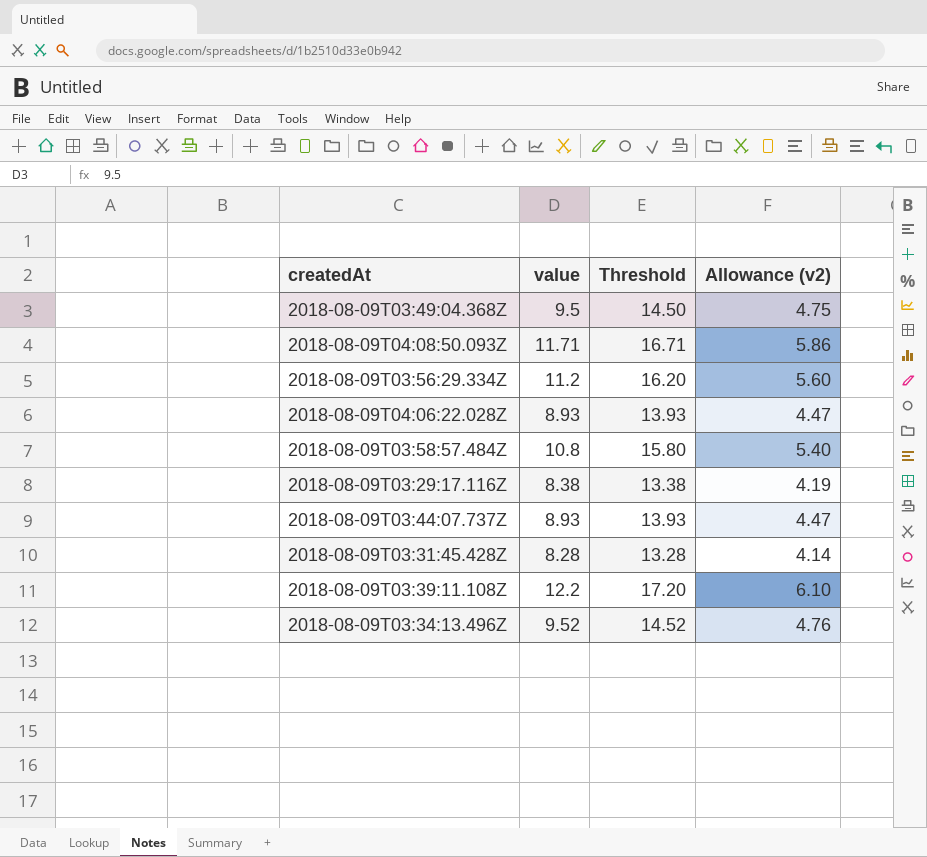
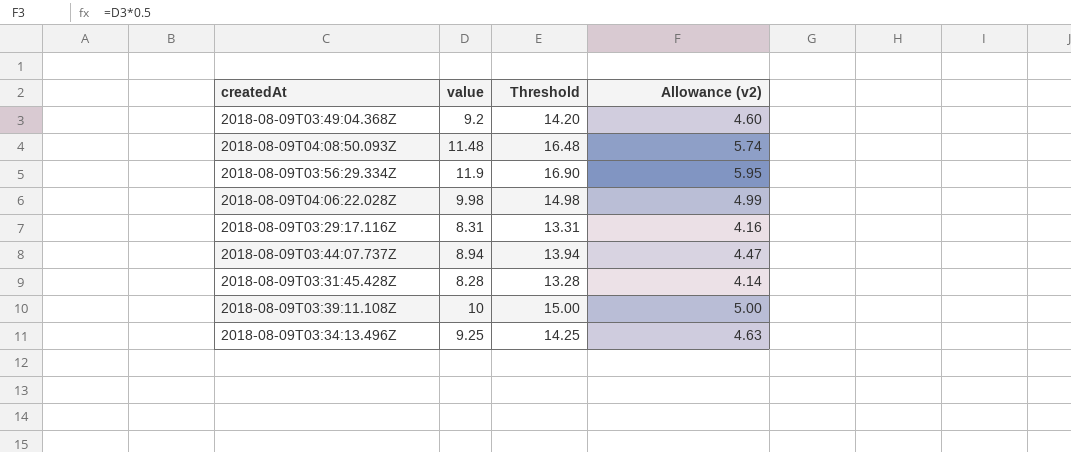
row 2018-08-09T03:58:57.484Z: 10.8 | 15.80 | 5.40 -> none
2018-08-09T03:49:04.368Z | value: 9.5 -> 9.2
2018-08-09T03:49:04.368Z | Threshold: 14.50 -> 14.20
2018-08-09T03:49:04.368Z | Allowance (v2): 4.75 -> 4.60
2018-08-09T04:08:50.093Z | value: 11.71 -> 11.48
2018-08-09T04:08:50.093Z | Threshold: 16.71 -> 16.48
2018-08-09T04:08:50.093Z | Allowance (v2): 5.86 -> 5.74
2018-08-09T03:56:29.334Z | value: 11.2 -> 11.9
2018-08-09T03:56:29.334Z | Threshold: 16.20 -> 16.90
2018-08-09T03:56:29.334Z | Allowance (v2): 5.60 -> 5.95
2018-08-09T04:06:22.028Z | value: 8.93 -> 9.98
2018-08-09T04:06:22.028Z | Threshold: 13.93 -> 14.98
2018-08-09T04:06:22.028Z | Allowance (v2): 4.47 -> 4.99
2018-08-09T03:29:17.116Z | value: 8.38 -> 8.31
2018-08-09T03:29:17.116Z | Threshold: 13.38 -> 13.31
2018-08-09T03:29:17.116Z | Allowance (v2): 4.19 -> 4.16
2018-08-09T03:44:07.737Z | value: 8.93 -> 8.94
2018-08-09T03:44:07.737Z | Threshold: 13.93 -> 13.94
2018-08-09T03:39:11.108Z | value: 12.2 -> 10
2018-08-09T03:39:11.108Z | Threshold: 17.20 -> 15.00
2018-08-09T03:39:11.108Z | Allowance (v2): 6.10 -> 5.00
2018-08-09T03:34:13.496Z | value: 9.52 -> 9.25
2018-08-09T03:34:13.496Z | Threshold: 14.52 -> 14.25
2018-08-09T03:34:13.496Z | Allowance (v2): 4.76 -> 4.63

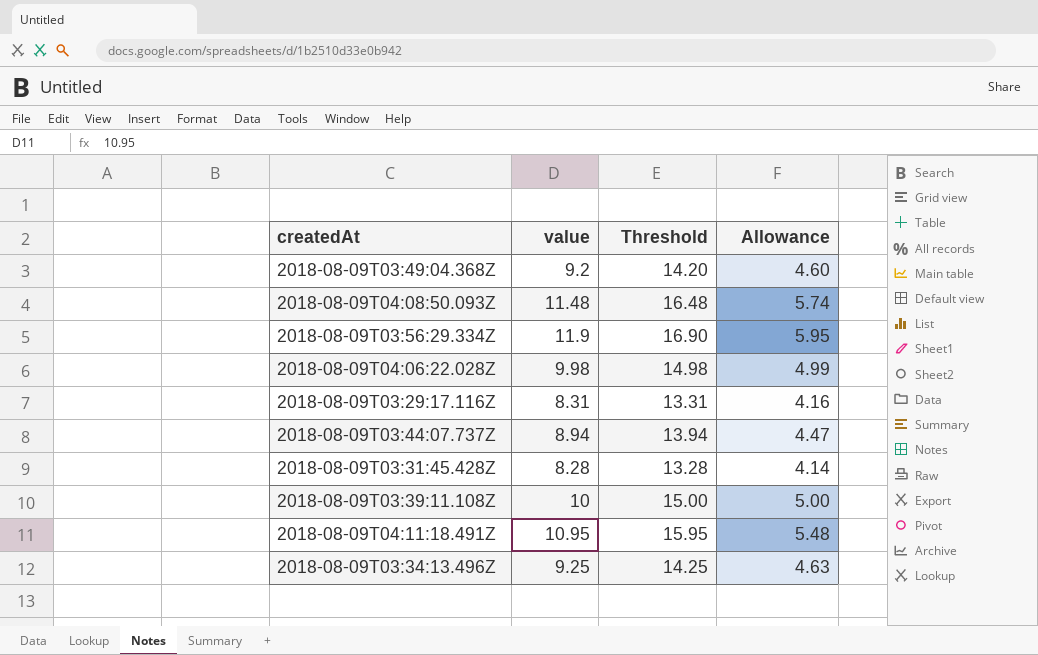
column name: Allowance (v2) -> Allowance
row 2018-08-09T04:11:18.491Z: none -> 10.95 | 15.95 | 5.48

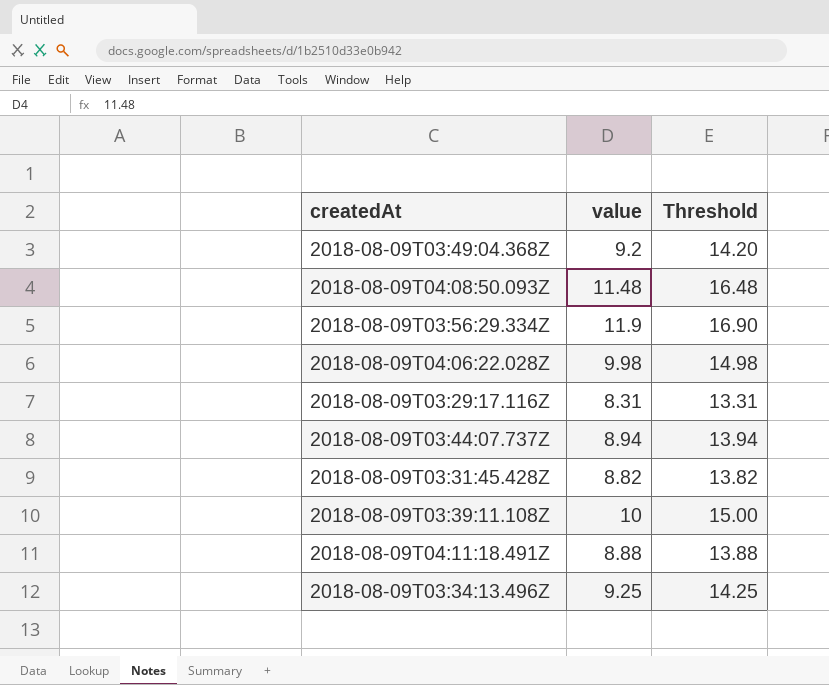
column Allowance | formula: [value] * 0.5 -> none
2018-08-09T03:31:45.428Z | value: 8.28 -> 8.82
2018-08-09T03:31:45.428Z | Threshold: 13.28 -> 13.82
2018-08-09T04:11:18.491Z | value: 10.95 -> 8.88
2018-08-09T04:11:18.491Z | Threshold: 15.95 -> 13.88

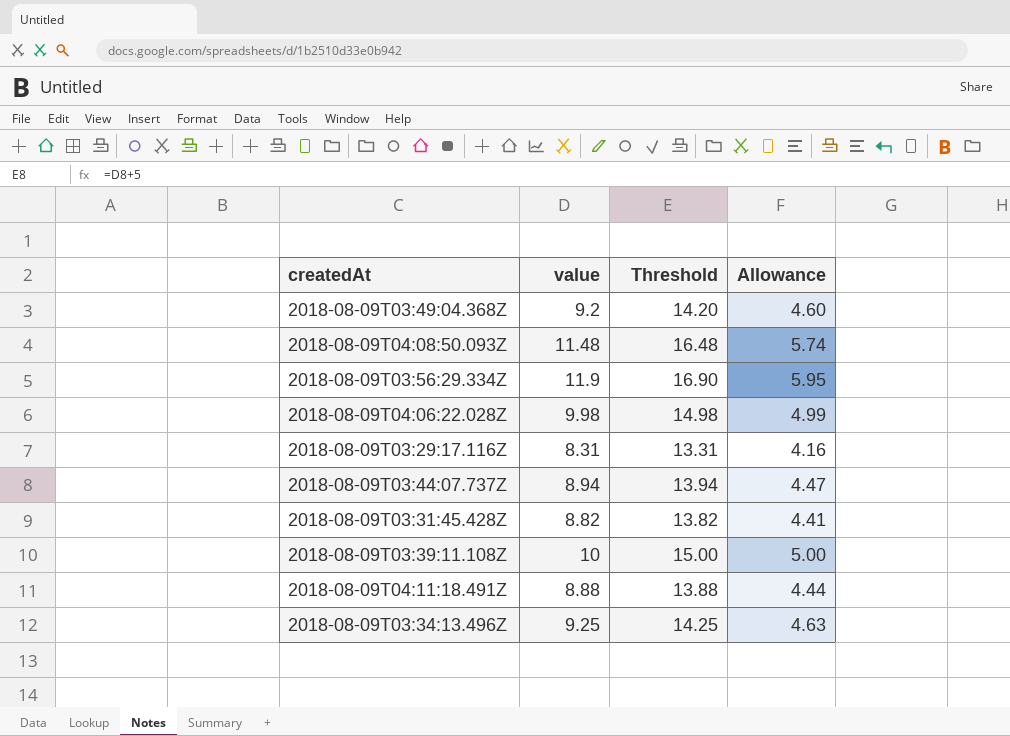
column Allowance | formula: none -> [value] * 0.5

